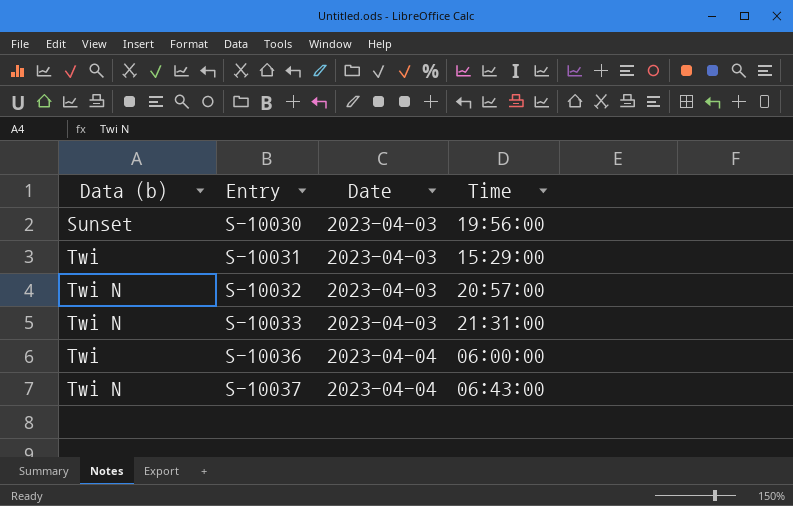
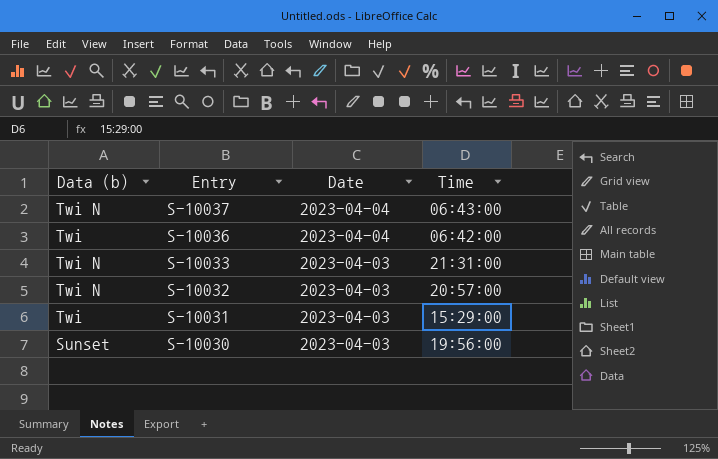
row order: Entry ascending -> Entry descending
S-10036 | Time: 06:00:00 -> 06:42:00

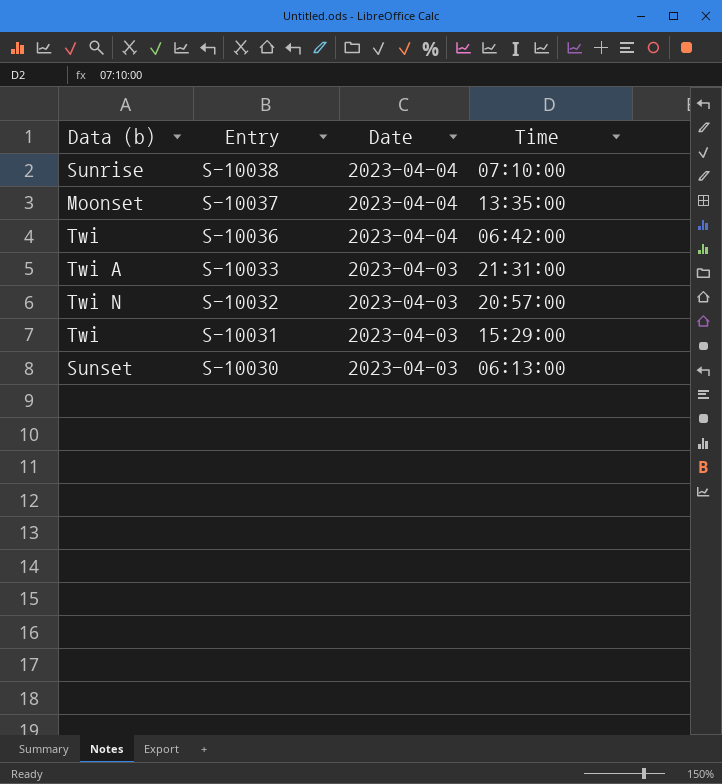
row S-10038: none -> Sunrise | 2023-04-04 | 07:10:00
S-10037 | Data (b): Twi N -> Moonset
S-10037 | Time: 06:43:00 -> 13:35:00
S-10033 | Data (b): Twi N -> Twi A
S-10030 | Time: 19:56:00 -> 06:13:00

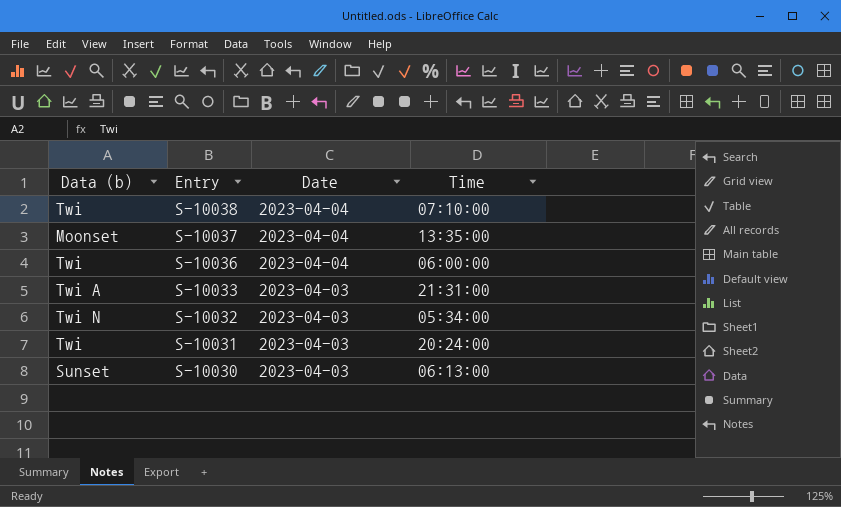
S-10038 | Data (b): Sunrise -> Twi
S-10036 | Time: 06:42:00 -> 06:00:00
S-10032 | Time: 20:57:00 -> 05:34:00
S-10031 | Time: 15:29:00 -> 20:24:00

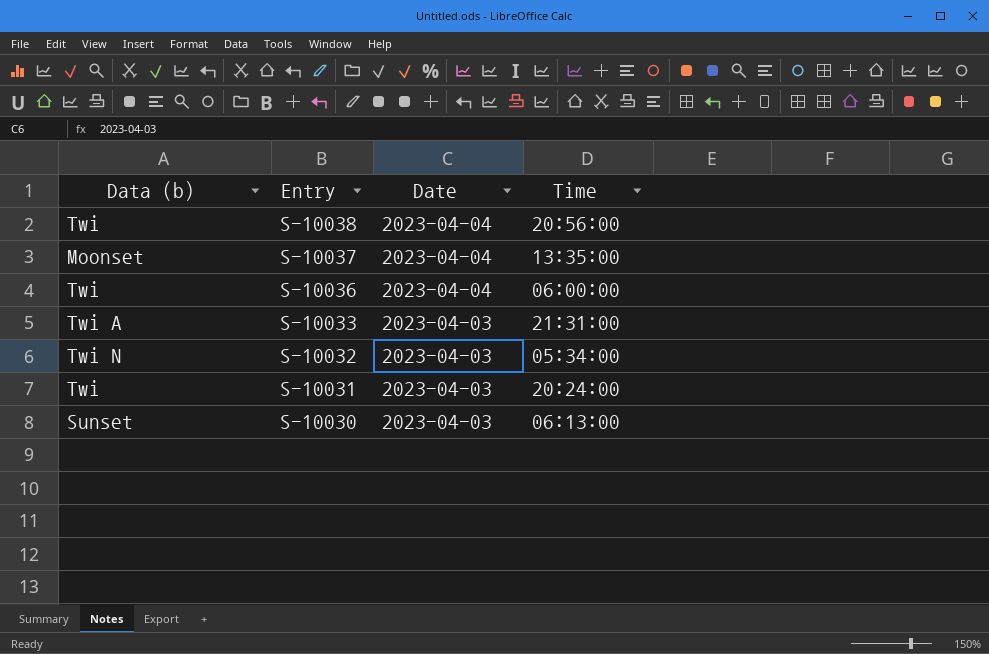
S-10038 | Time: 07:10:00 -> 20:56:00

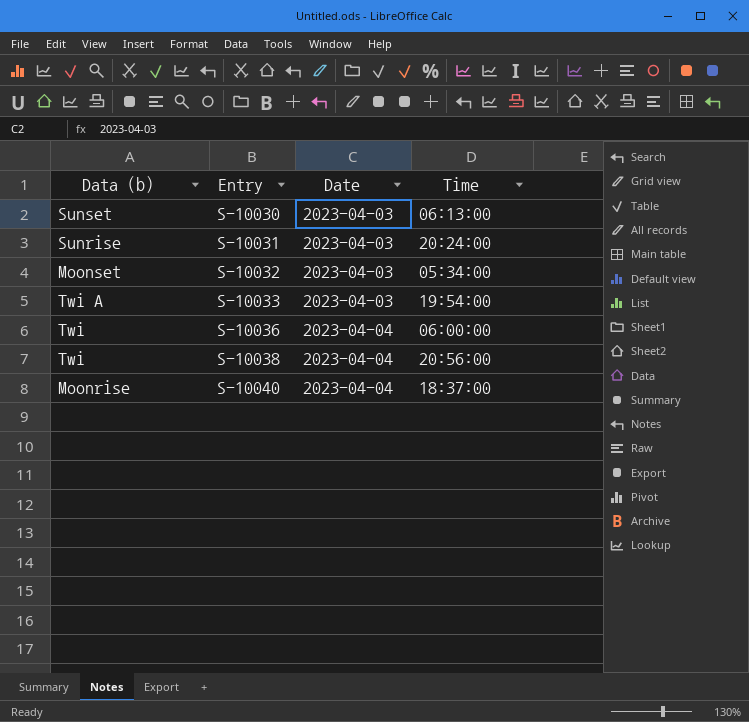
row order: Entry descending -> Entry ascending
row S-10037: Moonset | 2023-04-04 | 13:35:00 -> none
S-10031 | Data (b): Twi -> Sunrise
S-10032 | Data (b): Twi N -> Moonset
S-10033 | Time: 21:31:00 -> 19:54:00
row S-10040: none -> Moonrise | 2023-04-04 | 18:37:00

